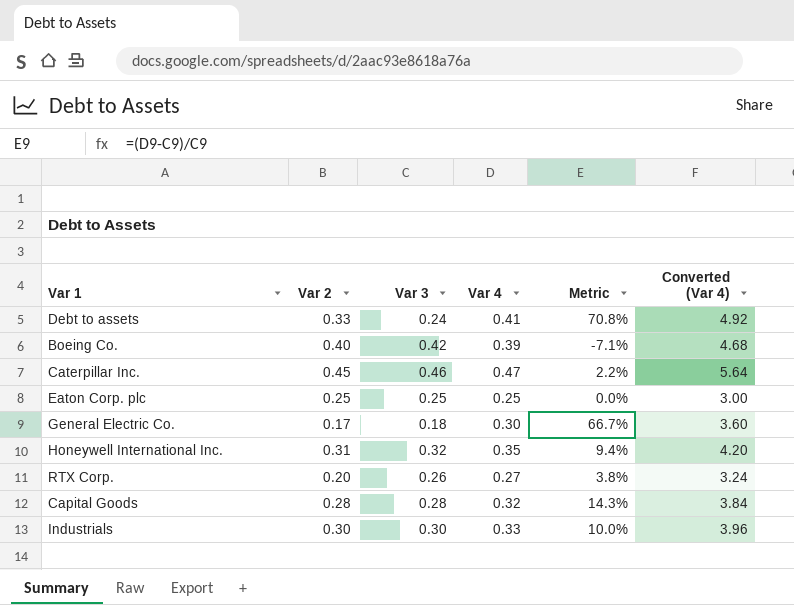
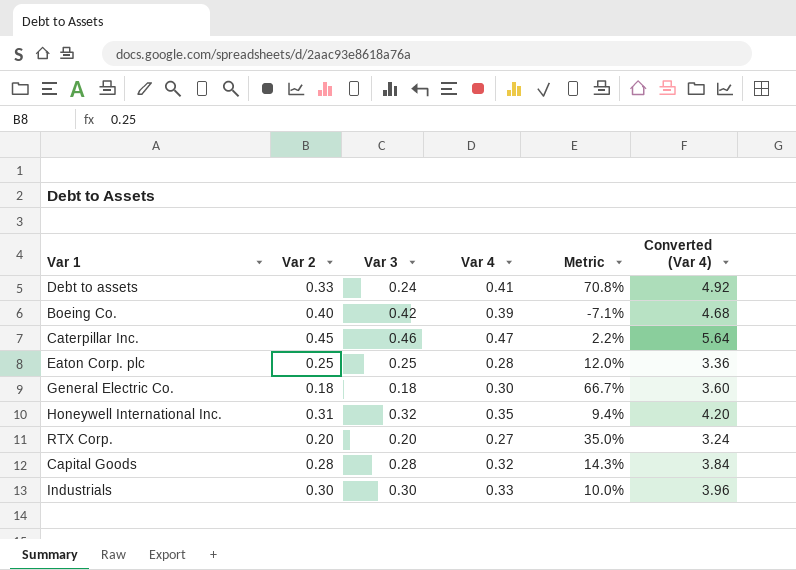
Eaton Corp. plc | Var 4: 0.25 -> 0.28
Eaton Corp. plc | Metric: 0.0% -> 12.0%
Eaton Corp. plc | Converted (Var 4): 3.00 -> 3.36
General Electric Co. | Var 2: 0.17 -> 0.18
RTX Corp. | Var 3: 0.26 -> 0.20
RTX Corp. | Metric: 3.8% -> 35.0%

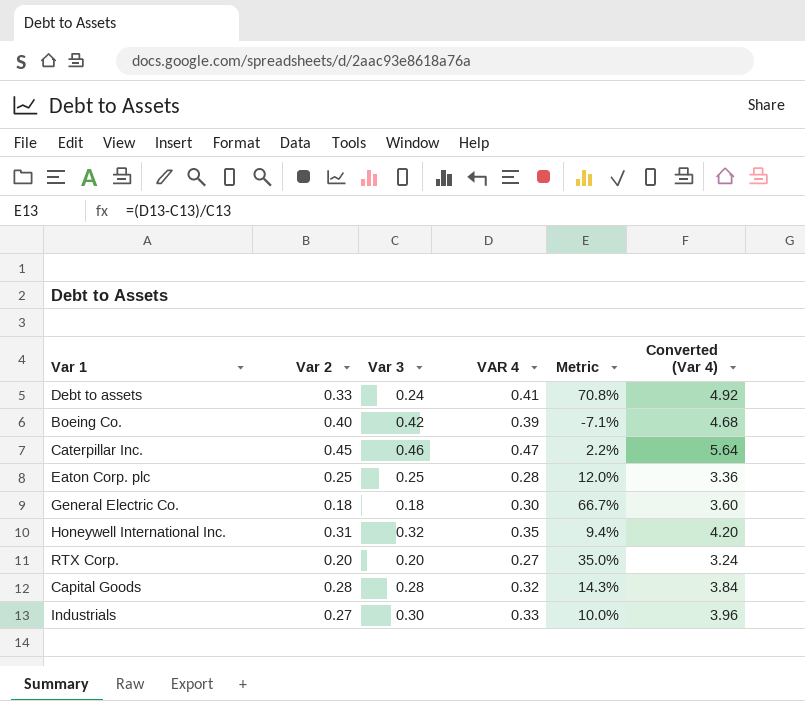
column name: Var 4 -> VAR 4
Industrials | Var 2: 0.30 -> 0.27

